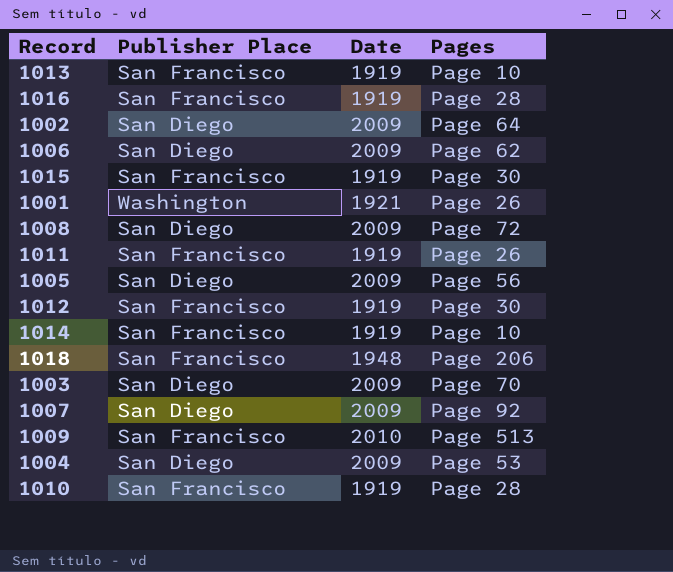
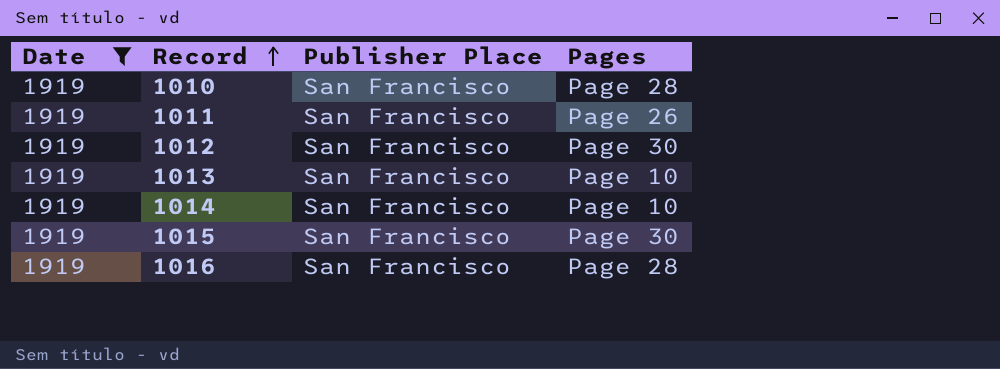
filter: none -> Date = 1919
row order: none -> Record ascending
column Date | position: 3 -> 1

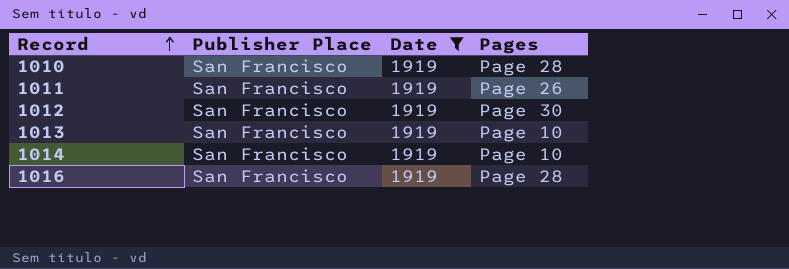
column Date | position: 1 -> 3
row 1015: 1919 | San Francisco | Page 30 -> none

